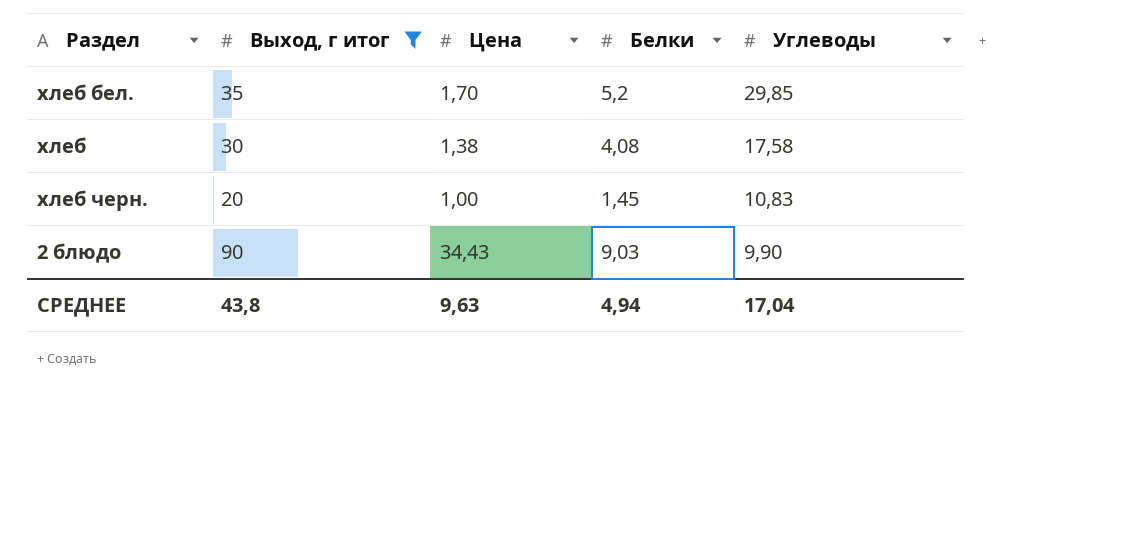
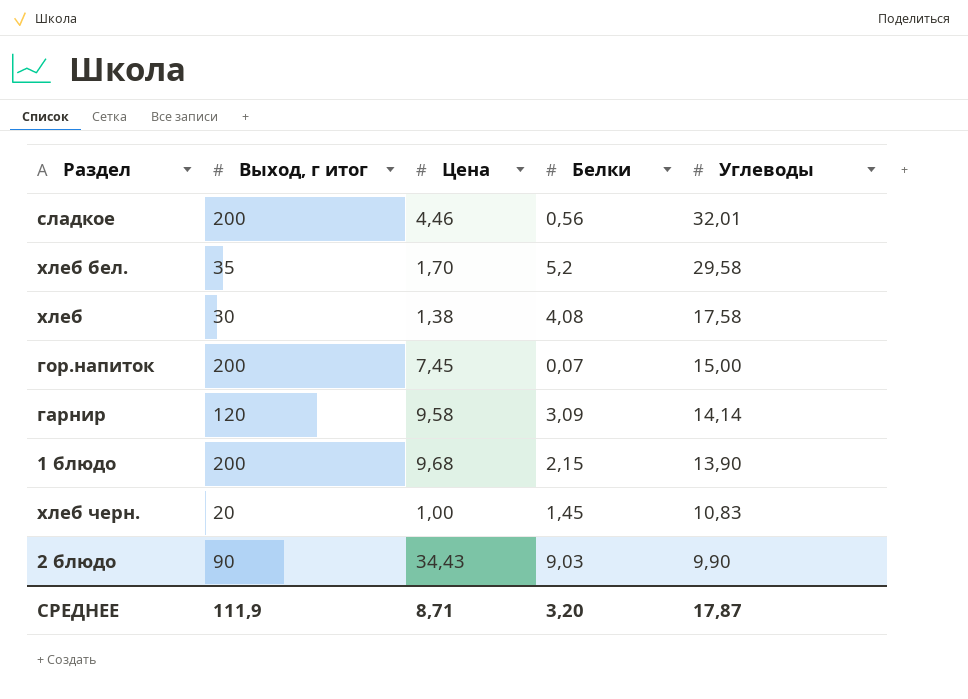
filter: Выход, г итог <= 90 -> none
хлеб бел. | Углеводы: 29,85 -> 29,58
СРЕДНЕЕ | Выход, г итог: 43,8 -> 111,9
СРЕДНЕЕ | Цена: 9,63 -> 8,71
СРЕДНЕЕ | Белки: 4,94 -> 3,20
СРЕДНЕЕ | Углеводы: 17,04 -> 17,87

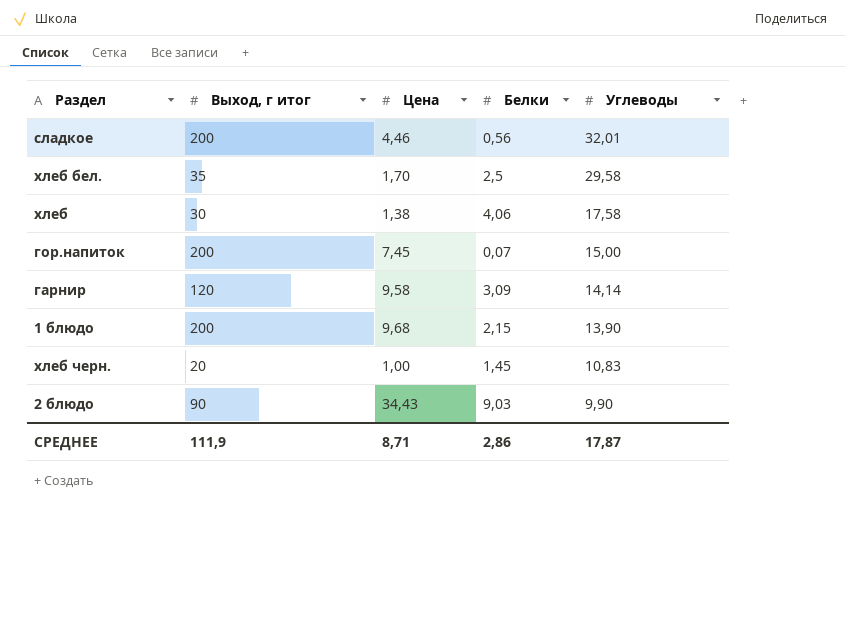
хлеб бел. | Белки: 5,2 -> 2,5
хлеб | Белки: 4,08 -> 4,06
СРЕДНЕЕ | Белки: 3,20 -> 2,86

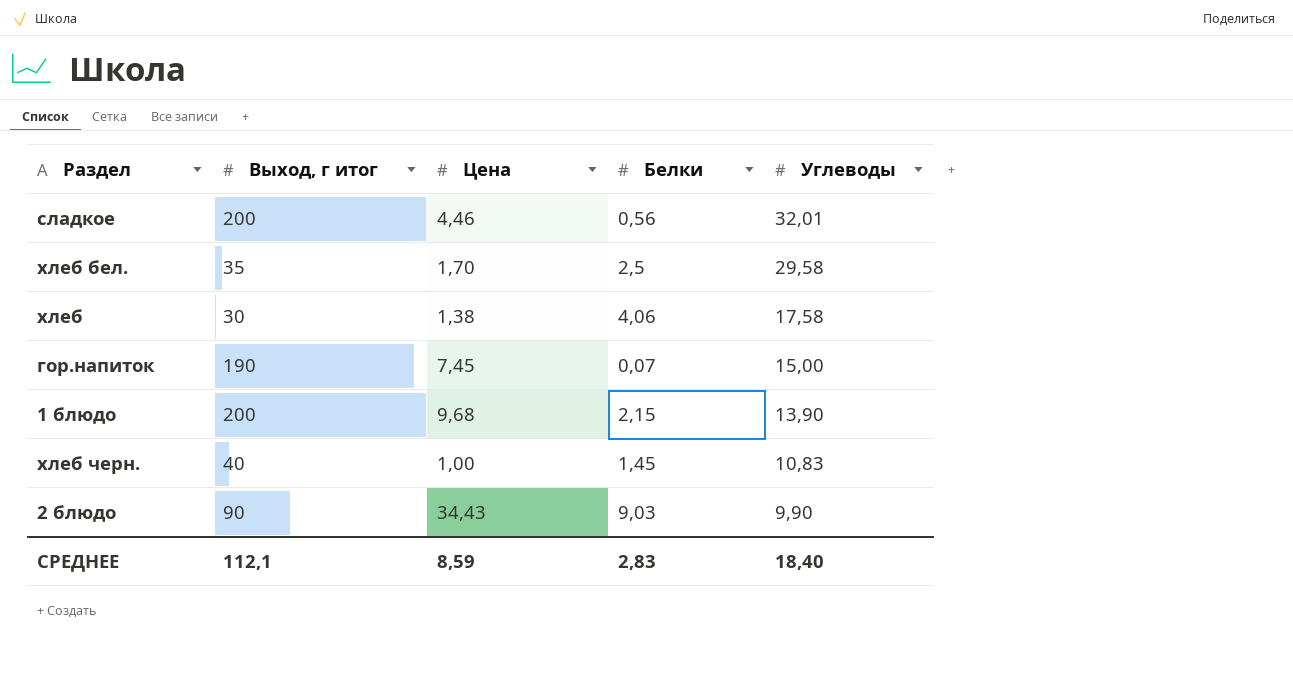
row гарнир: 120 | 9,58 | 3,09 | 14,14 -> none
гор.напиток | Выход, г итог: 200 -> 190
хлеб черн. | Выход, г итог: 20 -> 40
СРЕДНЕЕ | Выход, г итог: 111,9 -> 112,1
СРЕДНЕЕ | Цена: 8,71 -> 8,59
СРЕДНЕЕ | Белки: 2,86 -> 2,83
СРЕДНЕЕ | Углеводы: 17,87 -> 18,40

